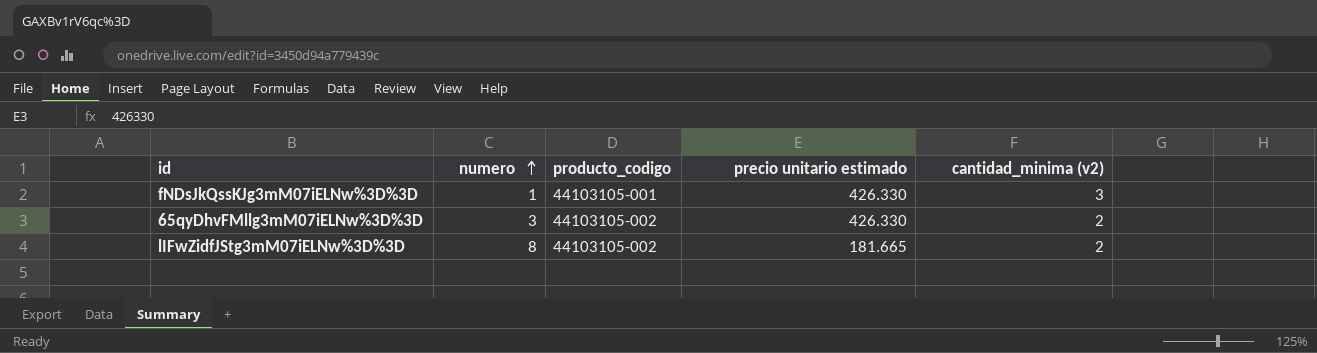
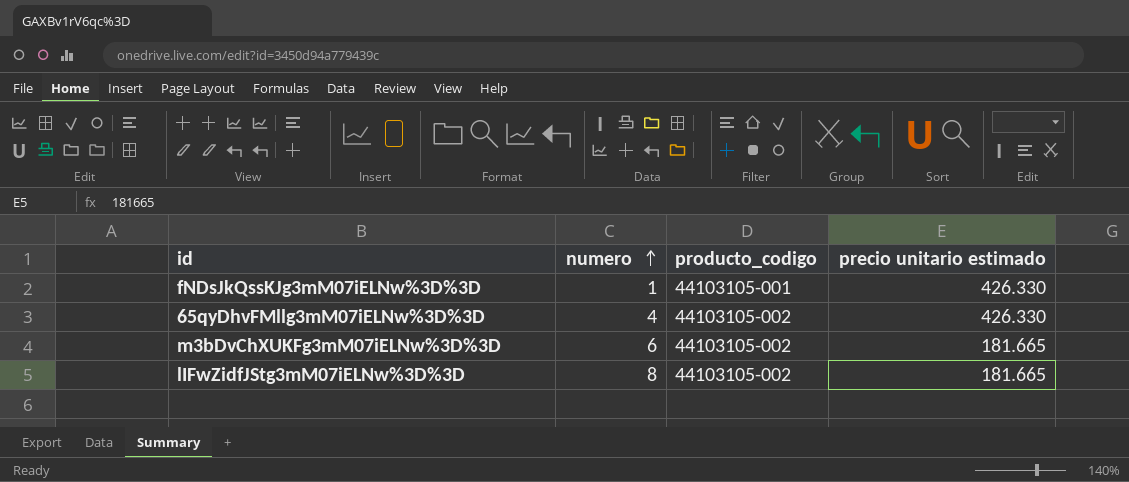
column cantidad_minima (v2) | position: 5 -> none
65qyDhvFMllg3mM07iELNw%3D%3D | numero: 3 -> 4
row m3bDvChXUKFg3mM07iELNw%3D%3D: none -> 6 | 44103105-002 | 181.665

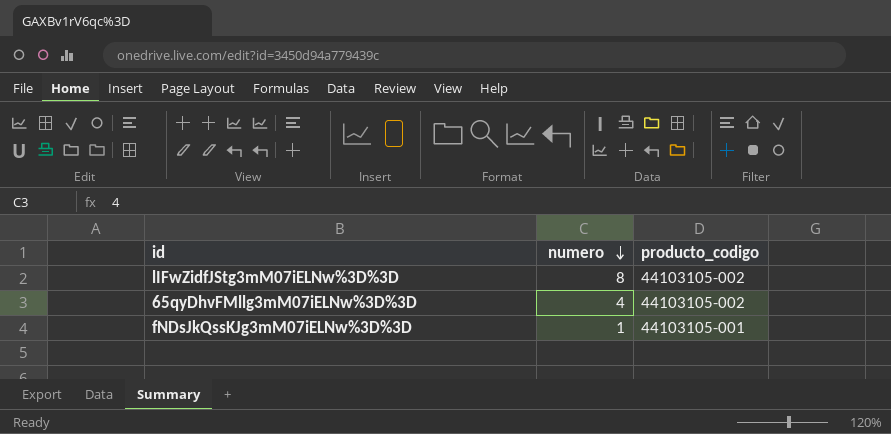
row order: numero ascending -> numero descending
column precio unitario estimado | position: 4 -> none
row m3bDvChXUKFg3mM07iELNw%3D%3D: 6 | 44103105-002 | 181.665 -> none

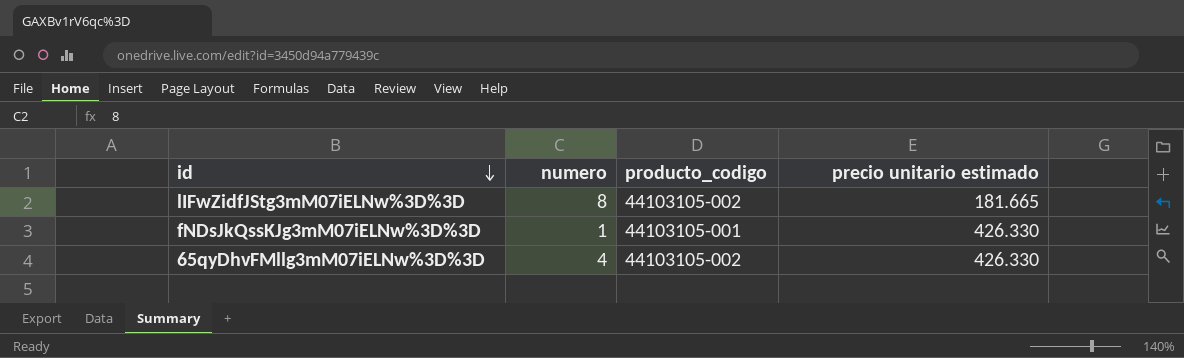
row order: numero descending -> id descending
column precio unitario estimado | position: none -> 4

